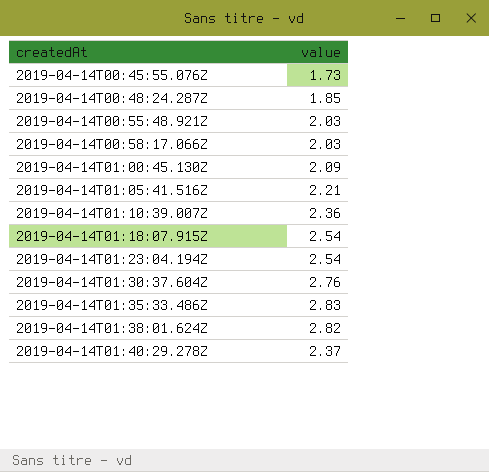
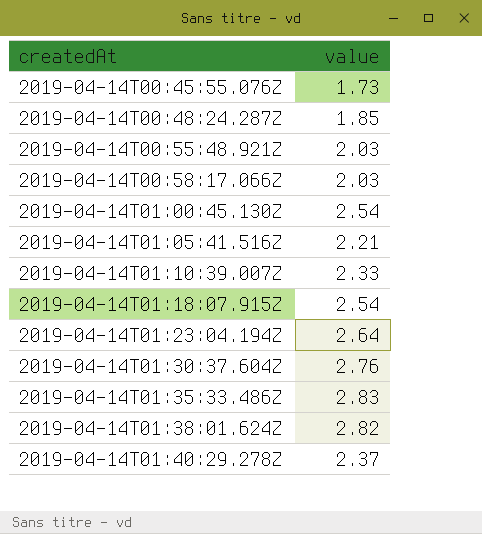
2019-04-14T01:00:45.130Z | value: 2.09 -> 2.54
2019-04-14T01:10:39.007Z | value: 2.36 -> 2.33
2019-04-14T01:23:04.194Z | value: 2.54 -> 2.64

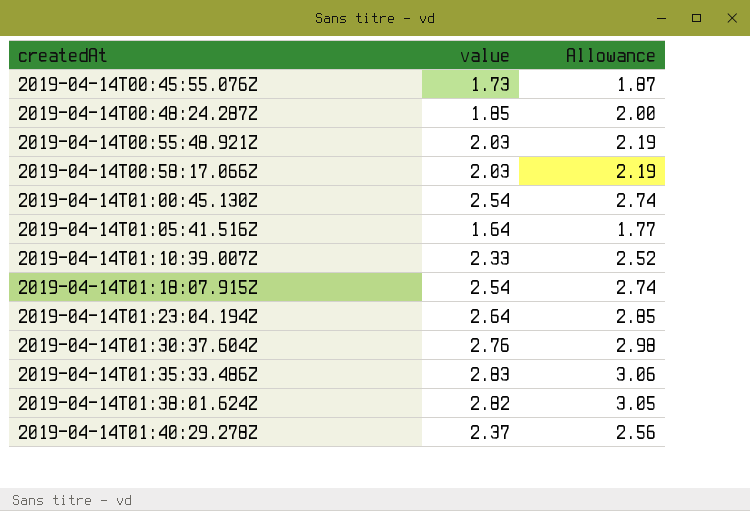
column Allowance | formula: none -> [value] * 1.08
2019-04-14T01:05:41.516Z | value: 2.21 -> 1.64

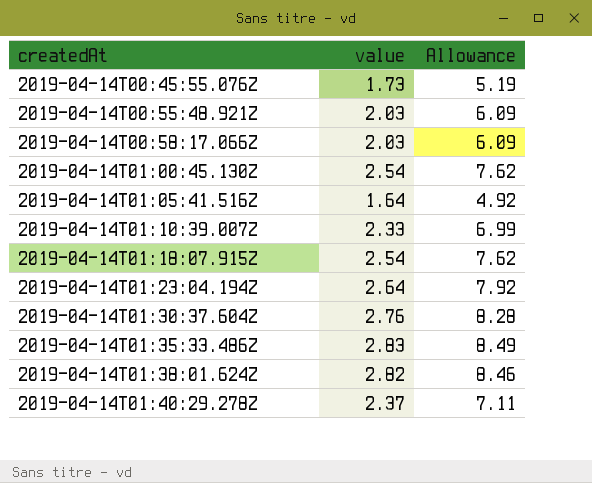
column Allowance | formula: [value] * 1.08 -> [value] * 3
row 2019-04-14T00:48:24.287Z: 1.85 | 2.00 -> none

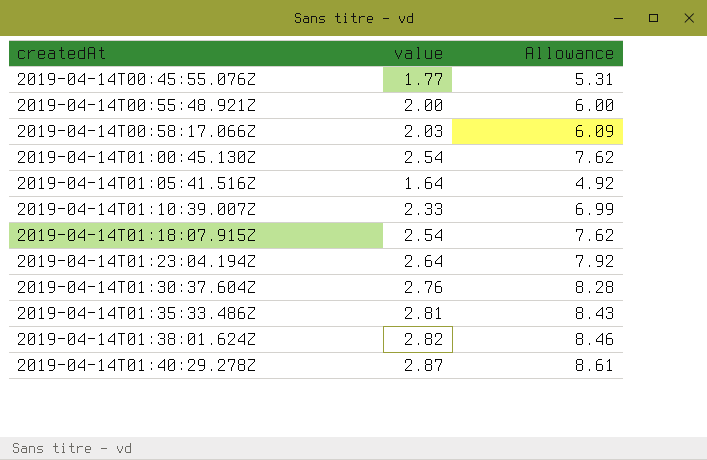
2019-04-14T00:45:55.076Z | value: 1.73 -> 1.77
2019-04-14T00:45:55.076Z | Allowance: 5.19 -> 5.31
2019-04-14T00:55:48.921Z | value: 2.03 -> 2.00
2019-04-14T00:55:48.921Z | Allowance: 6.09 -> 6.00
2019-04-14T01:35:33.486Z | value: 2.83 -> 2.81
2019-04-14T01:35:33.486Z | Allowance: 8.49 -> 8.43
2019-04-14T01:40:29.278Z | value: 2.37 -> 2.87
2019-04-14T01:40:29.278Z | Allowance: 7.11 -> 8.61

